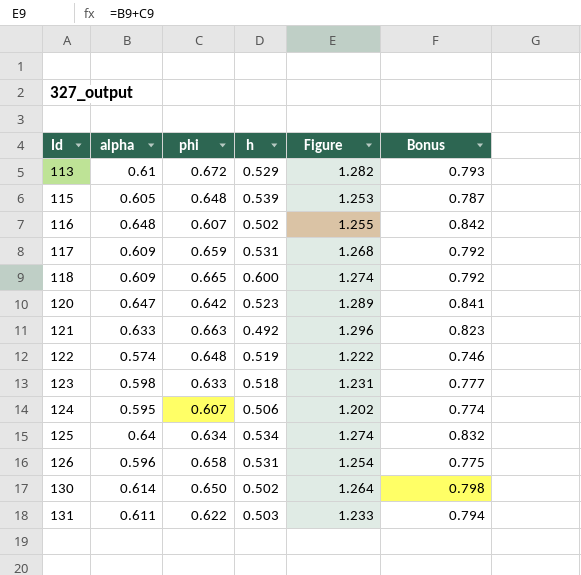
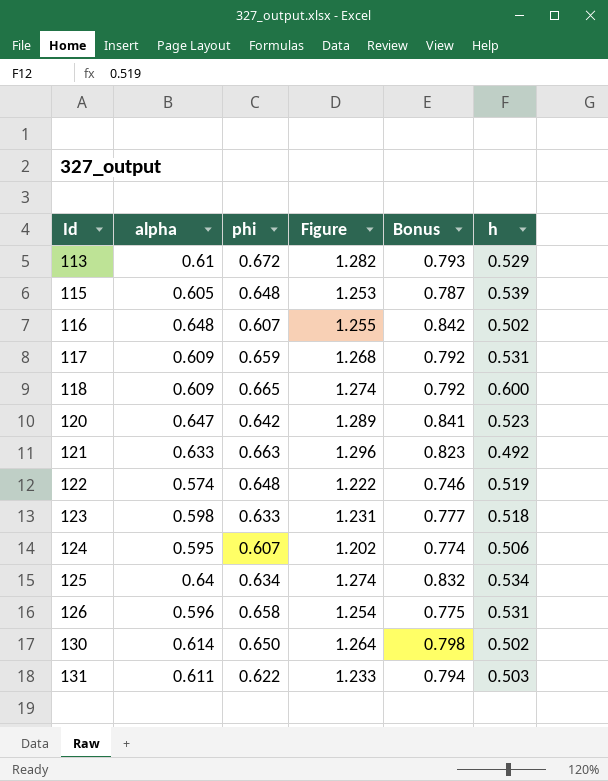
column h | position: 4 -> 6

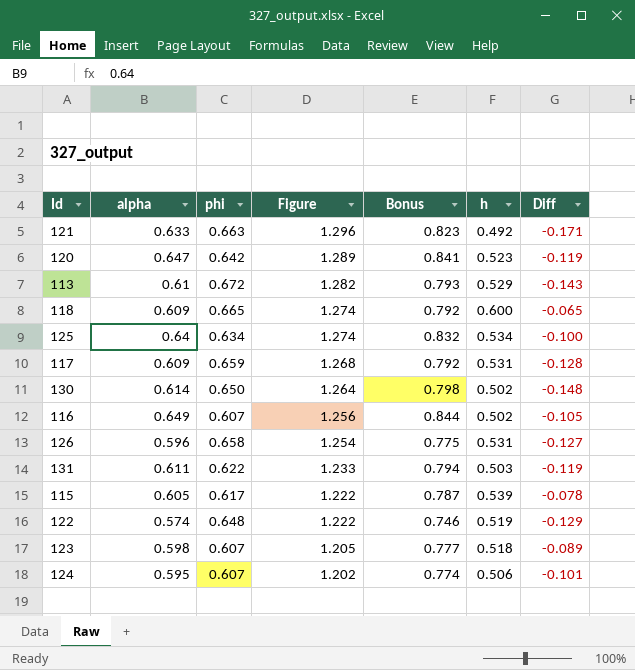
row order: Id ascending -> Figure descending
column Diff | formula: none -> [h] - [phi]
116 | alpha: 0.648 -> 0.649
116 | Figure: 1.255 -> 1.256
116 | Bonus: 0.842 -> 0.844
115 | phi: 0.648 -> 0.617
115 | Figure: 1.253 -> 1.222
123 | phi: 0.633 -> 0.607
123 | Figure: 1.231 -> 1.205

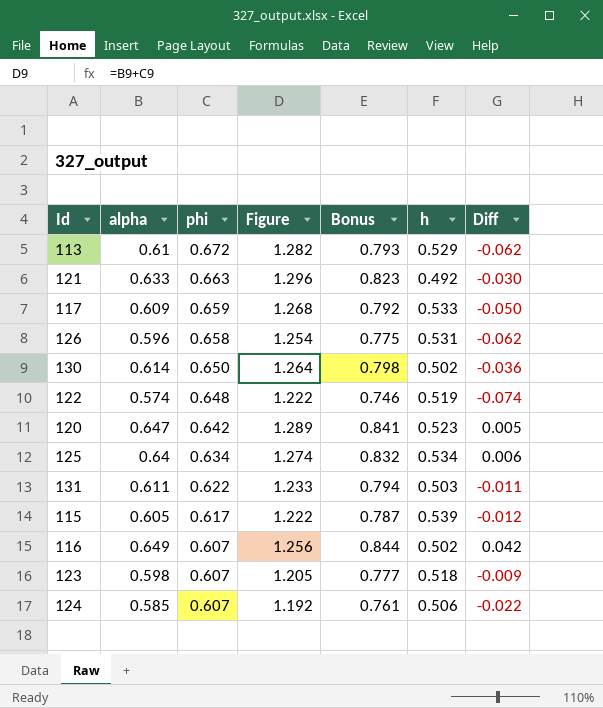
row order: Figure descending -> phi descending
column Diff | formula: [h] - [phi] -> [alpha] - [phi]
row 118: 0.609 | 0.665 | 1.274 | 0.792 | 0.600 | -0.065 -> none
117 | h: 0.531 -> 0.533
124 | alpha: 0.595 -> 0.585
124 | Figure: 1.202 -> 1.192
124 | Bonus: 0.774 -> 0.761

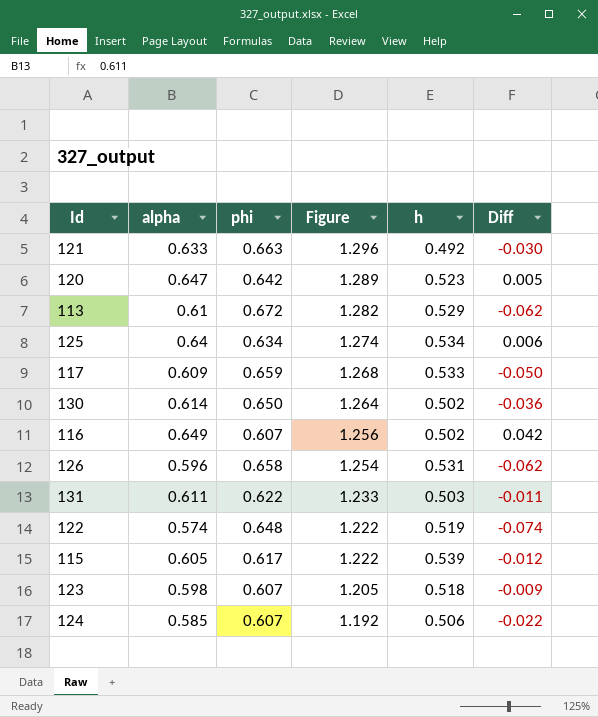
row order: phi descending -> Figure descending
column Bonus | formula: [alpha] * 1.3 -> none

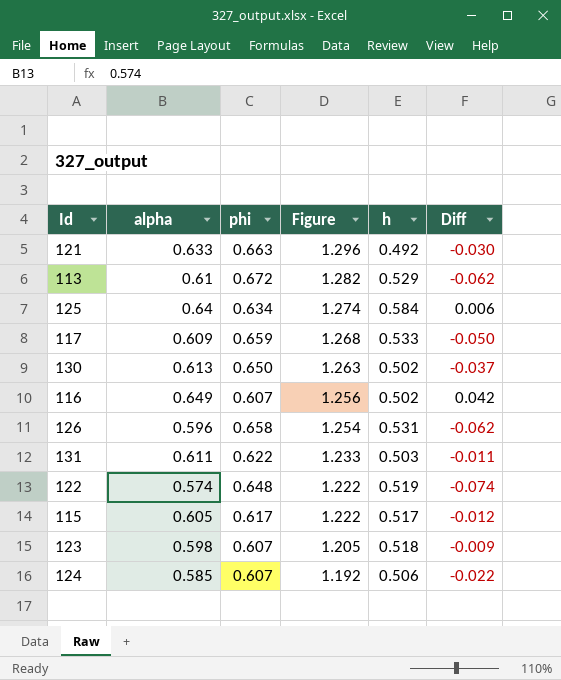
row 120: 0.647 | 0.642 | 1.289 | 0.523 | 0.005 -> none
125 | h: 0.534 -> 0.584
130 | alpha: 0.614 -> 0.613
130 | Figure: 1.264 -> 1.263
130 | Diff: -0.036 -> -0.037
115 | h: 0.539 -> 0.517

